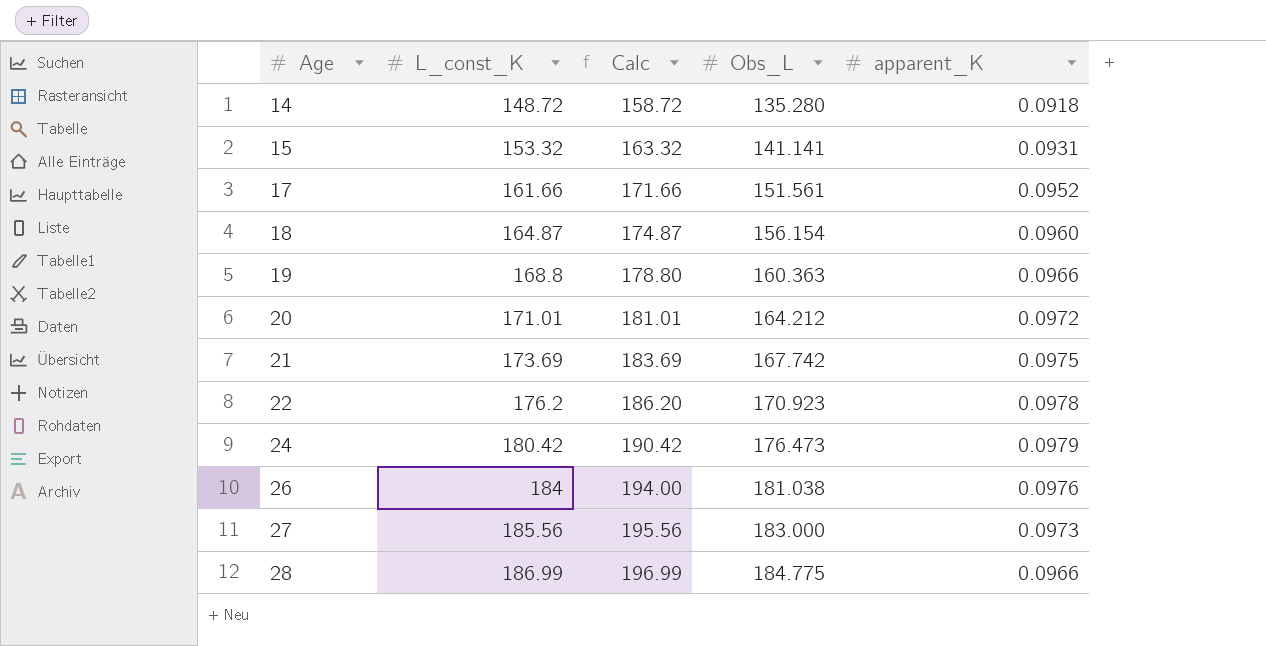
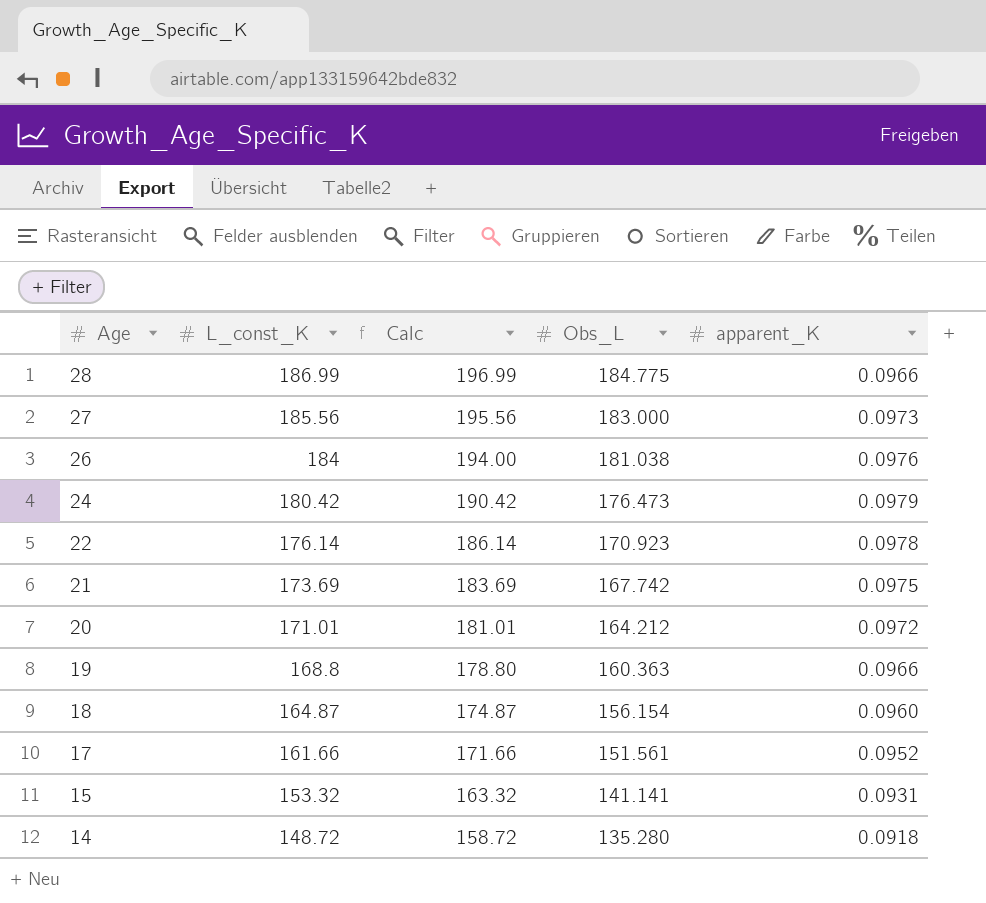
row order: Age ascending -> Age descending
22 | L_const_K: 176.2 -> 176.14
22 | Calc: 186.20 -> 186.14

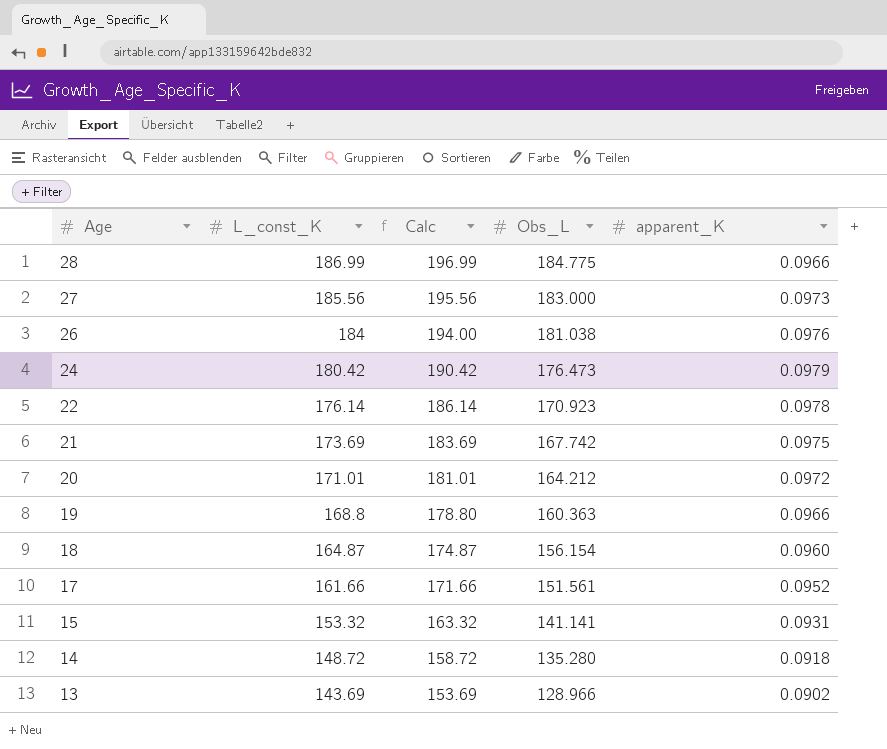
row 13: none -> 143.69 | 153.69 | 128.966 | 0.0902

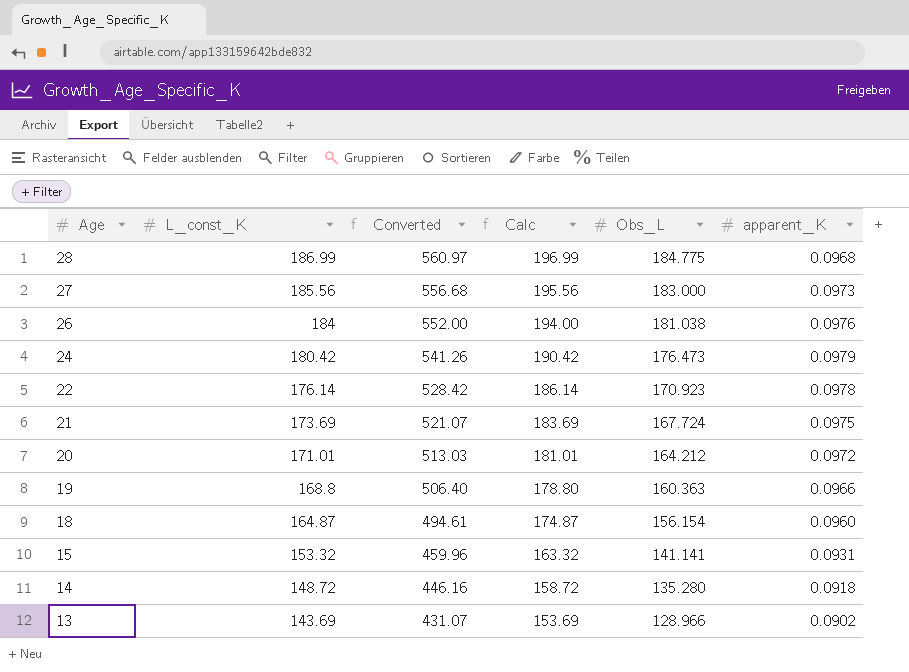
column Converted | formula: none -> [L_const_K] * 3
row 17: 161.66 | 171.66 | 151.561 | 0.0952 -> none
28 | apparent_K: 0.0966 -> 0.0968
21 | Obs_L: 167.742 -> 167.724

